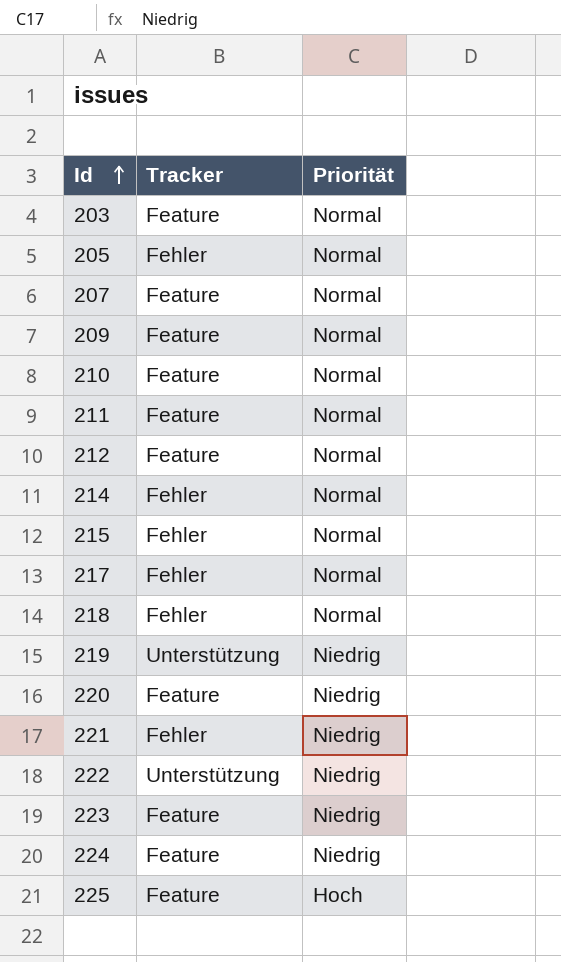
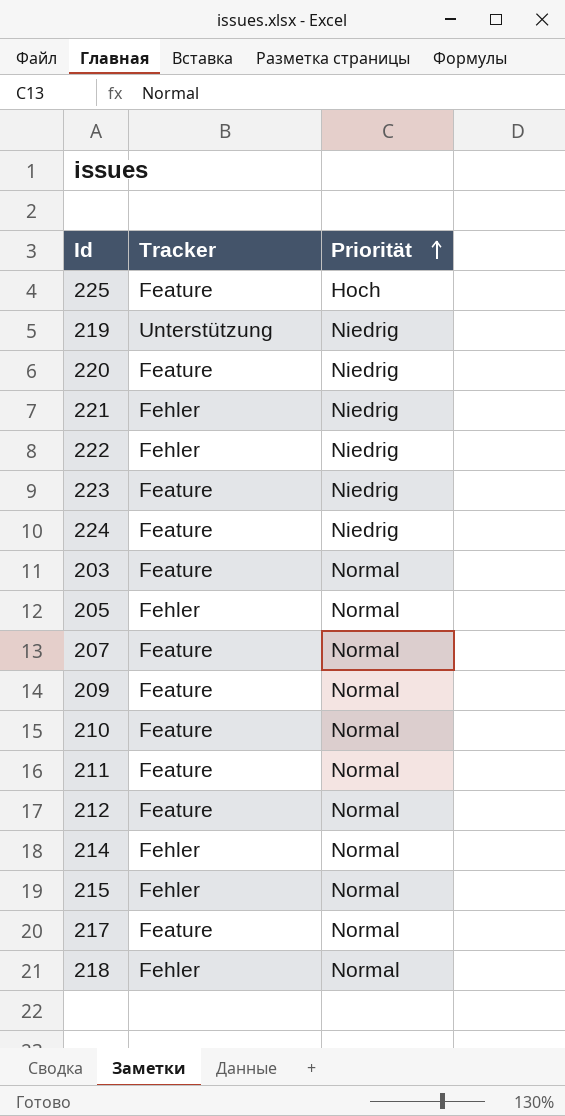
row order: Id ascending -> Priorität ascending
222 | Tracker: Unterstützung -> Fehler
217 | Tracker: Fehler -> Feature

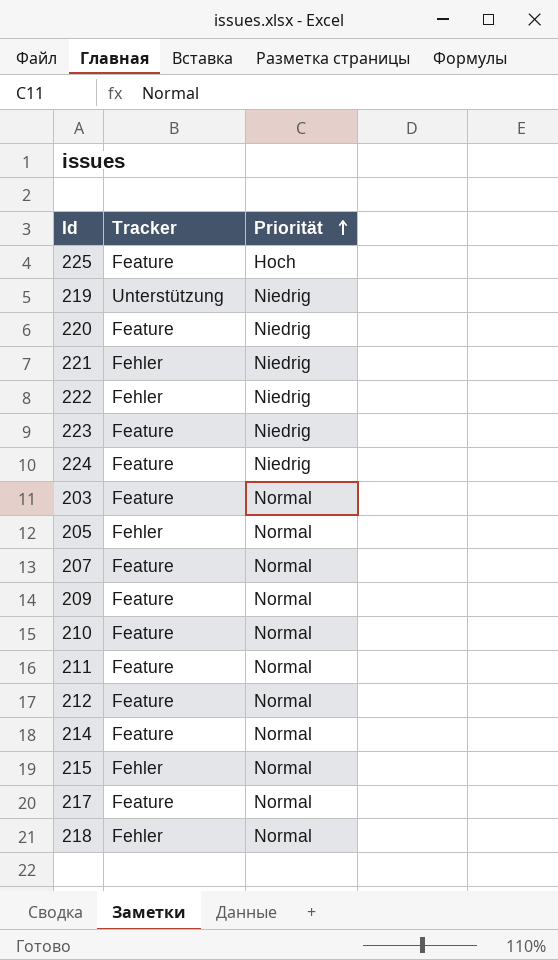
214 | Tracker: Fehler -> Feature

